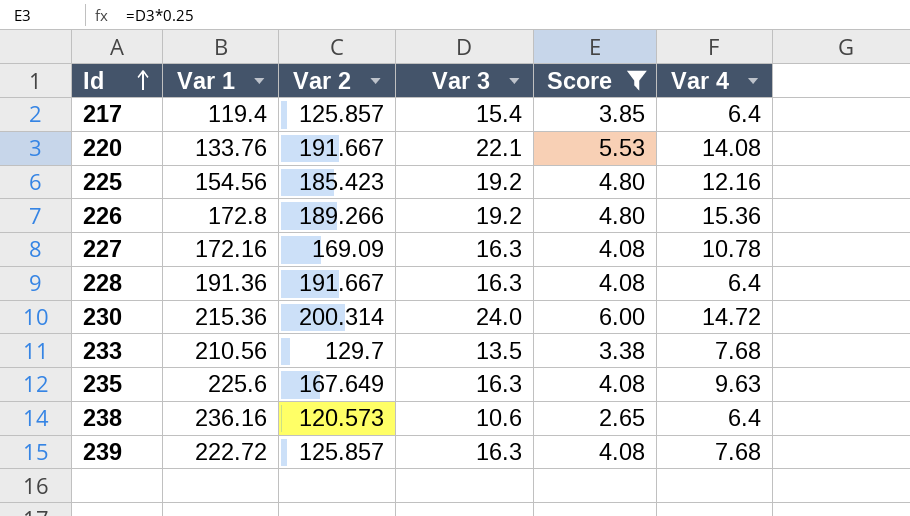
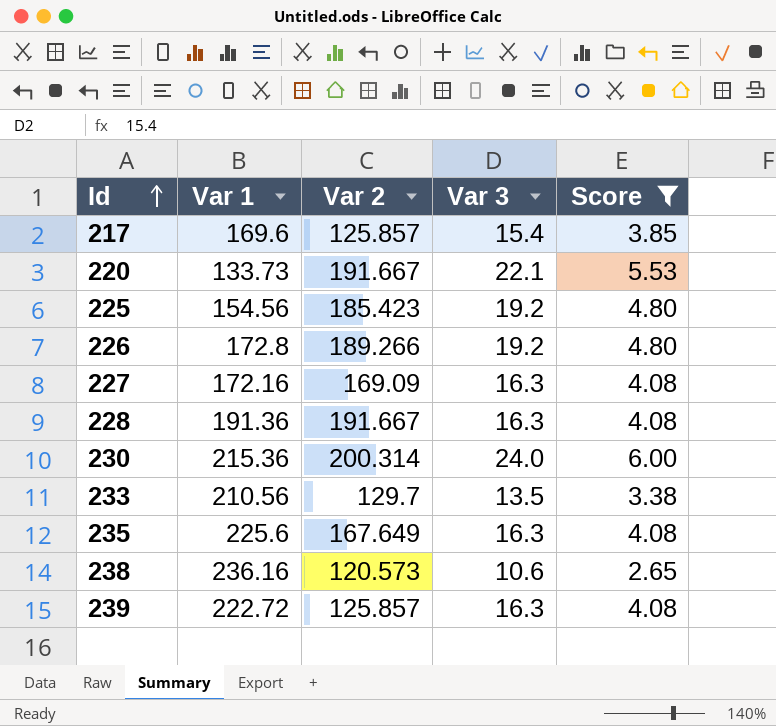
column Var 4 | position: 6 -> none
217 | Var 1: 119.4 -> 169.6
220 | Var 1: 133.76 -> 133.73

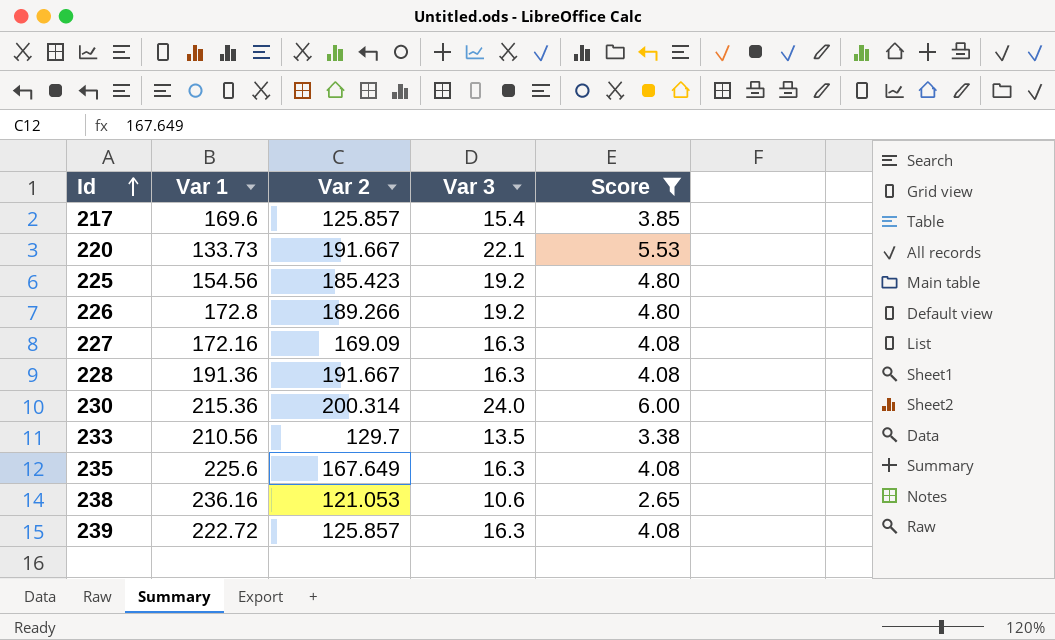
238 | Var 2: 120.573 -> 121.053

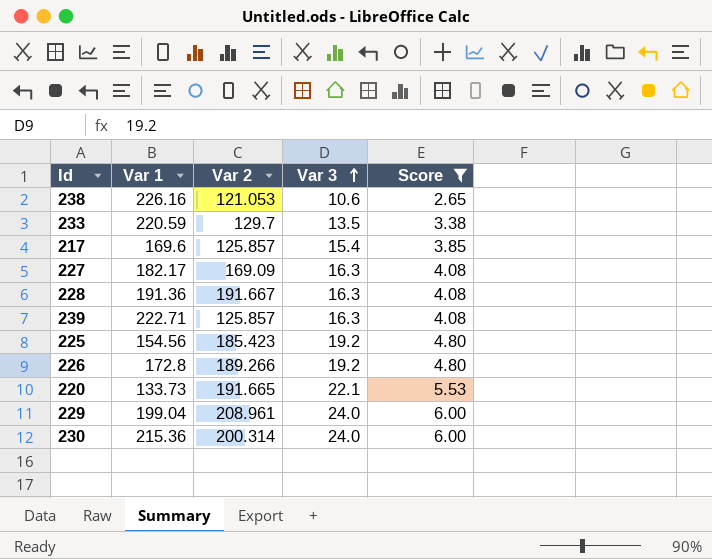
row order: Id ascending -> Var 3 ascending
row 235: 225.6 | 167.649 | 16.3 | 4.08 -> none
238 | Var 1: 236.16 -> 226.16
233 | Var 1: 210.56 -> 220.59
227 | Var 1: 172.16 -> 182.17
239 | Var 1: 222.72 -> 222.71
220 | Var 2: 191.667 -> 191.665
row 229: none -> 199.04 | 208.961 | 24.0 | 6.00

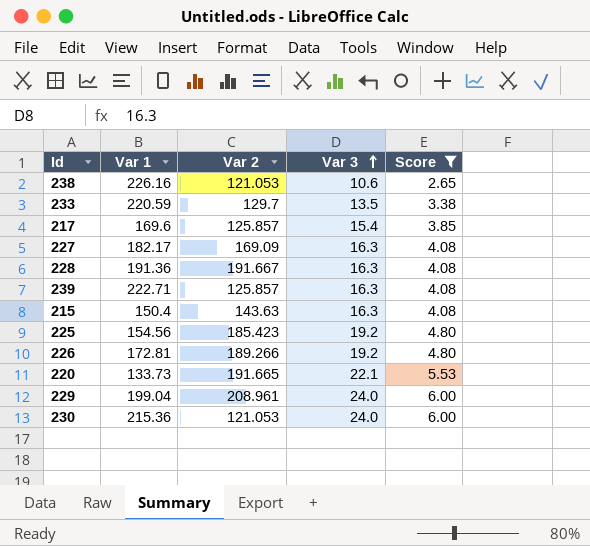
row 215: none -> 150.4 | 143.63 | 16.3 | 4.08
226 | Var 1: 172.8 -> 172.81
230 | Var 2: 200.314 -> 121.053

